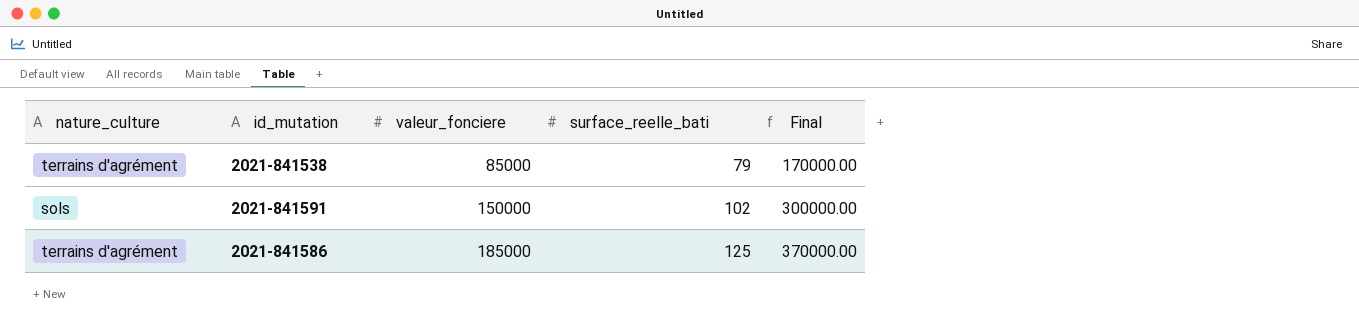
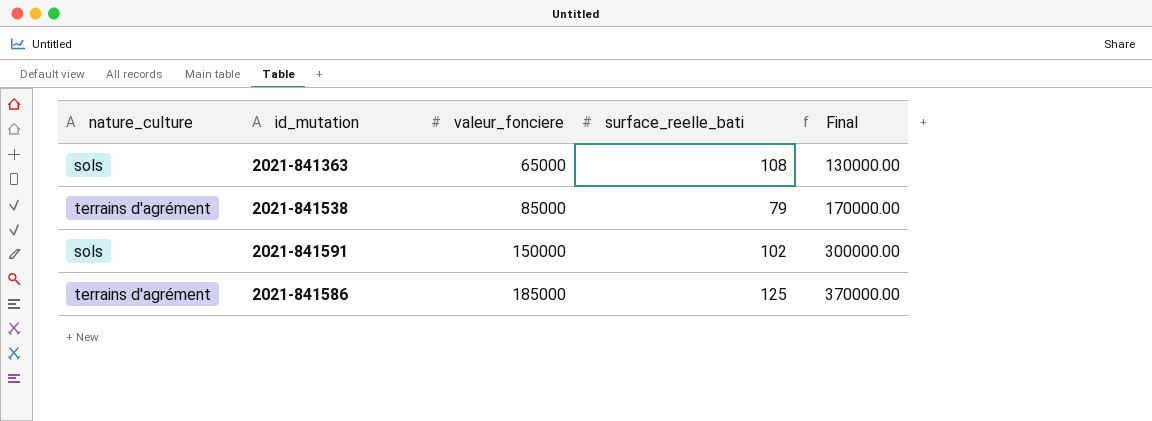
row 2021-841363: none -> sols | 65000 | 108 | 130000.00

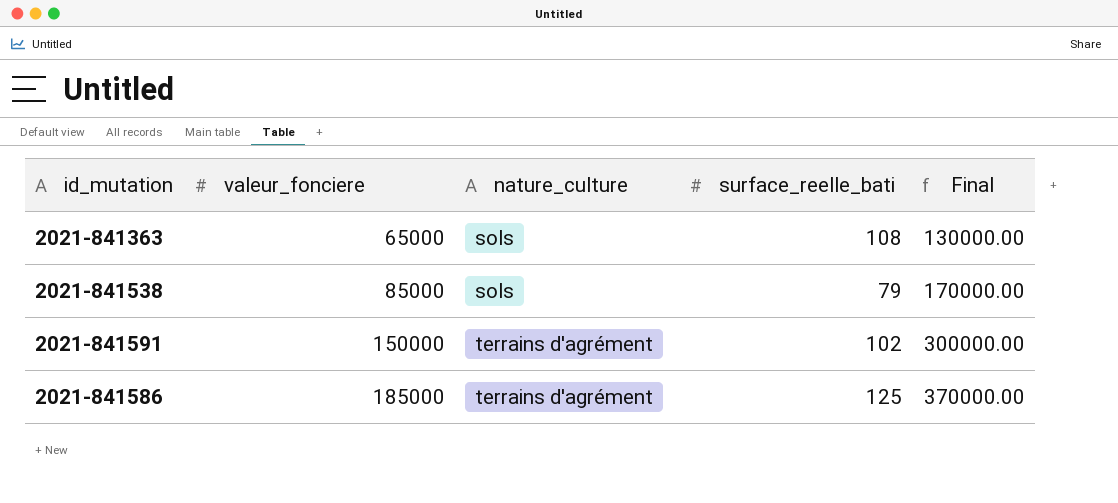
column nature_culture | position: 1 -> 3
2021-841538 | nature_culture: terrains d'agrément -> sols
2021-841591 | nature_culture: sols -> terrains d'agrément

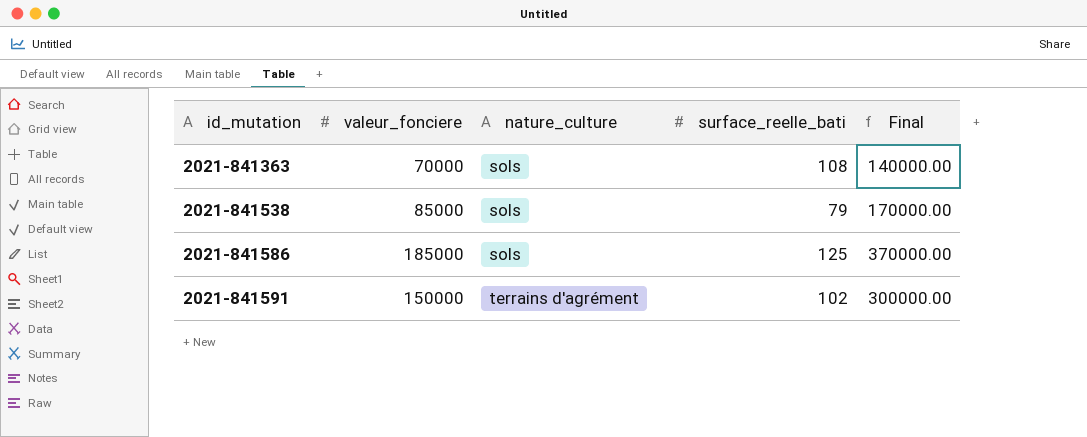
row order: valeur_fonciere ascending -> id_mutation ascending
2021-841363 | valeur_fonciere: 65000 -> 70000
2021-841363 | Final: 130000.00 -> 140000.00
2021-841586 | nature_culture: terrains d'agrément -> sols

